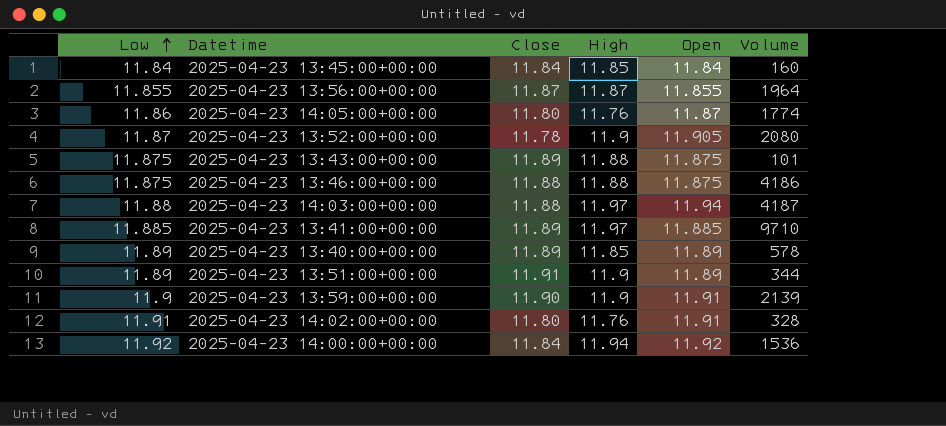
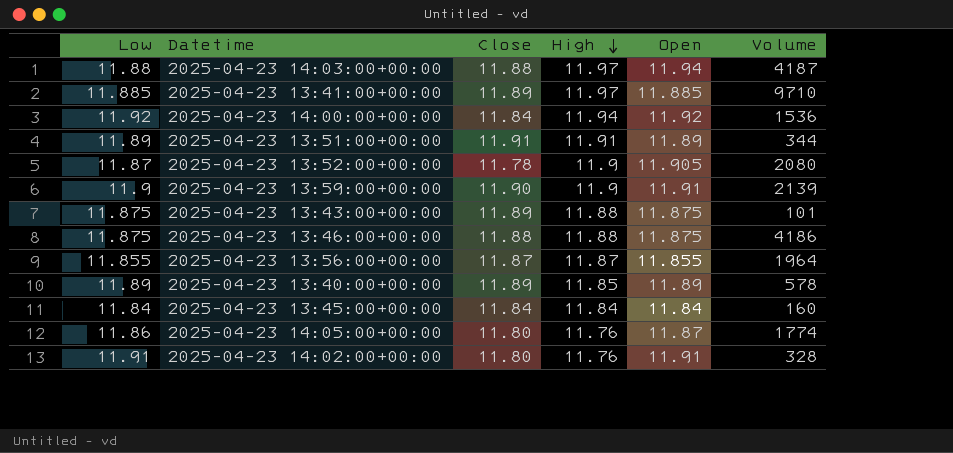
row order: Low ascending -> High descending
2025-04-23 13:51:00+00:00 | High: 11.9 -> 11.91
2025-04-23 13:45:00+00:00 | High: 11.85 -> 11.84

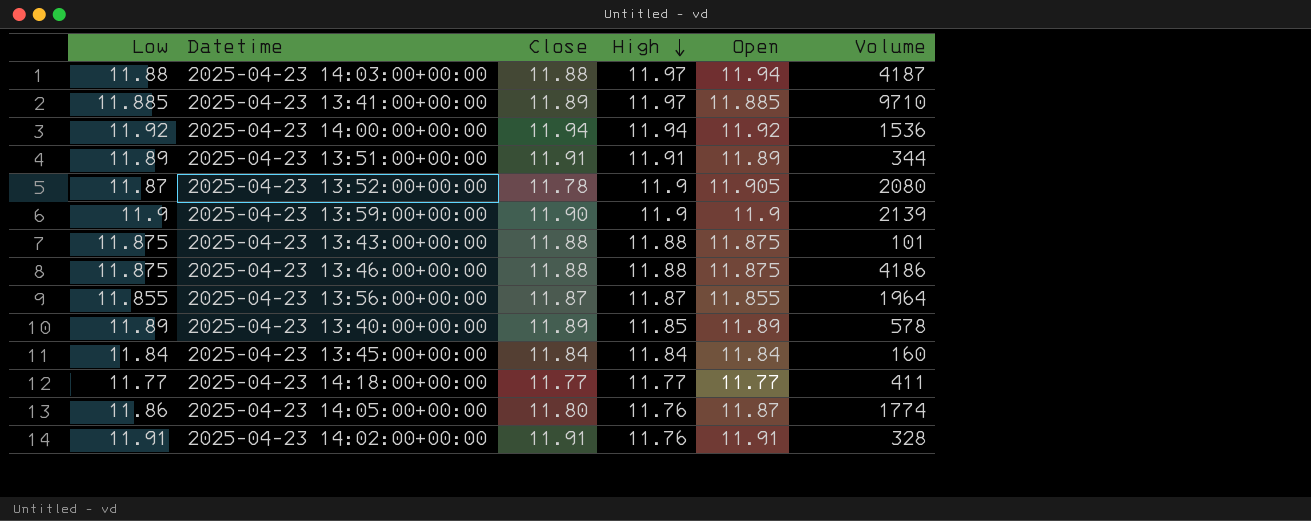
2025-04-23 14:00:00+00:00 | Close: 11.84 -> 11.94
2025-04-23 13:59:00+00:00 | Open: 11.91 -> 11.9
2025-04-23 13:43:00+00:00 | Close: 11.89 -> 11.88
row 2025-04-23 14:18:00+00:00: none -> 11.77 | 11.77 | 11.77 | 11.77 | 411
2025-04-23 14:02:00+00:00 | Close: 11.80 -> 11.91

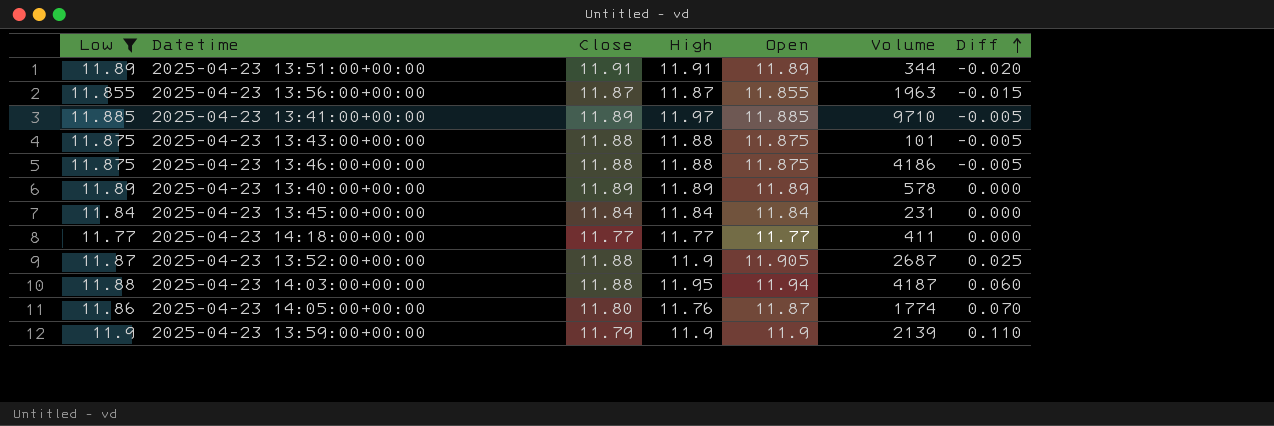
filter: none -> Low <= 11.9
row order: High descending -> Diff ascending
column Diff | formula: none -> [Open] - [Close]
2025-04-23 13:56:00+00:00 | Volume: 1964 -> 1963
2025-04-23 13:40:00+00:00 | High: 11.85 -> 11.89
2025-04-23 13:45:00+00:00 | Volume: 160 -> 231
2025-04-23 13:52:00+00:00 | Close: 11.78 -> 11.88
2025-04-23 13:52:00+00:00 | Volume: 2080 -> 2687
2025-04-23 14:03:00+00:00 | High: 11.97 -> 11.95
2025-04-23 13:59:00+00:00 | Close: 11.90 -> 11.79

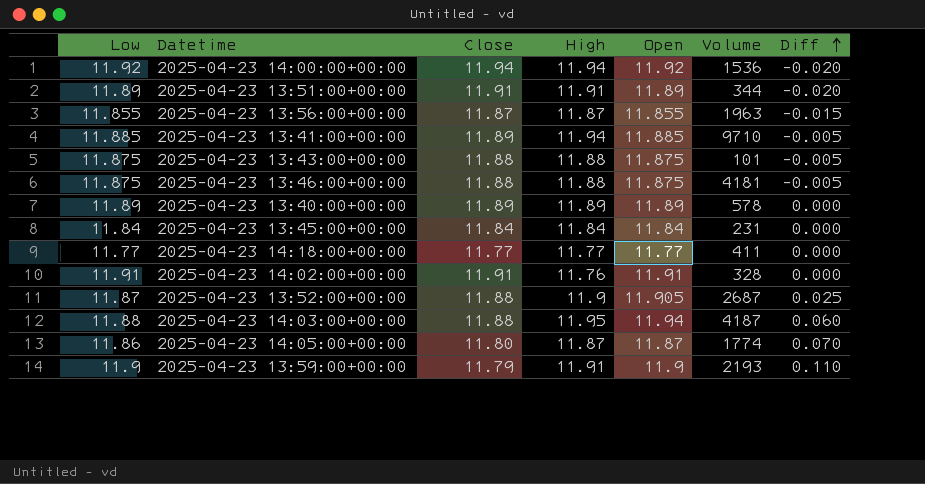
filter: Low <= 11.9 -> none
2025-04-23 13:41:00+00:00 | High: 11.97 -> 11.94
2025-04-23 13:46:00+00:00 | Volume: 4186 -> 4181
2025-04-23 14:05:00+00:00 | High: 11.76 -> 11.87
2025-04-23 13:59:00+00:00 | High: 11.9 -> 11.91
2025-04-23 13:59:00+00:00 | Volume: 2139 -> 2193

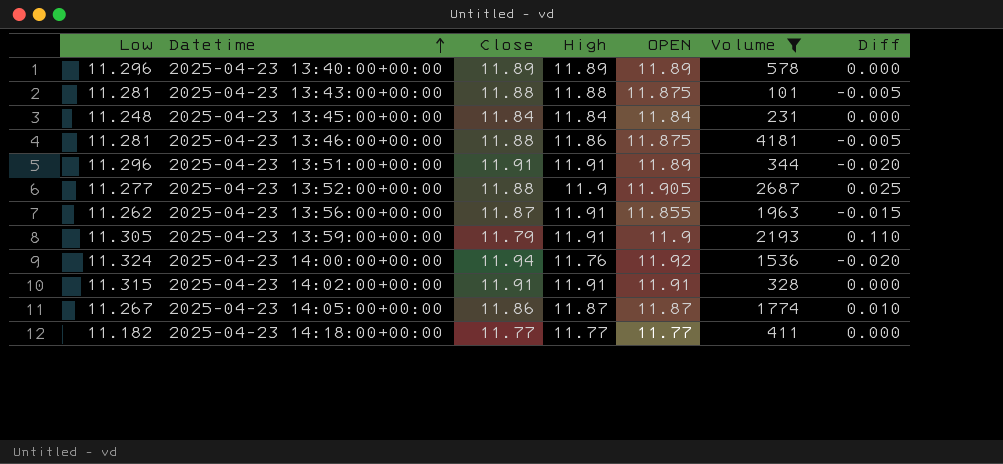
filter: none -> Volume <= 4181
row order: Diff ascending -> Datetime ascending
column name: Open -> OPEN
2025-04-23 13:40:00+00:00 | Low: 11.89 -> 11.296
2025-04-23 13:43:00+00:00 | Low: 11.875 -> 11.281
2025-04-23 13:45:00+00:00 | Low: 11.84 -> 11.248
2025-04-23 13:46:00+00:00 | Low: 11.875 -> 11.281
2025-04-23 13:46:00+00:00 | High: 11.88 -> 11.86
2025-04-23 13:51:00+00:00 | Low: 11.89 -> 11.296
2025-04-23 13:52:00+00:00 | Low: 11.87 -> 11.277
2025-04-23 13:56:00+00:00 | Low: 11.855 -> 11.262
2025-04-23 13:56:00+00:00 | High: 11.87 -> 11.91
2025-04-23 13:59:00+00:00 | Low: 11.9 -> 11.305
2025-04-23 14:00:00+00:00 | Low: 11.92 -> 11.324
2025-04-23 14:00:00+00:00 | High: 11.94 -> 11.76
2025-04-23 14:02:00+00:00 | Low: 11.91 -> 11.315
2025-04-23 14:02:00+00:00 | High: 11.76 -> 11.91
2025-04-23 14:05:00+00:00 | Low: 11.86 -> 11.267
2025-04-23 14:05:00+00:00 | Close: 11.80 -> 11.86
2025-04-23 14:05:00+00:00 | Diff: 0.070 -> 0.010
2025-04-23 14:18:00+00:00 | Low: 11.77 -> 11.182

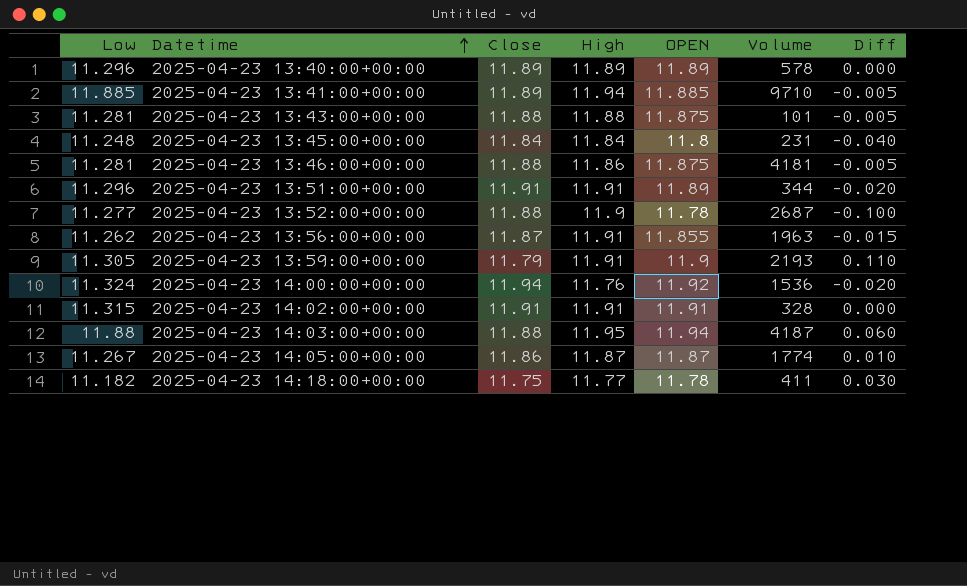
filter: Volume <= 4181 -> none
2025-04-23 13:45:00+00:00 | OPEN: 11.84 -> 11.8
2025-04-23 13:45:00+00:00 | Diff: 0.000 -> -0.040
2025-04-23 13:52:00+00:00 | OPEN: 11.905 -> 11.78
2025-04-23 13:52:00+00:00 | Diff: 0.025 -> -0.100
2025-04-23 14:18:00+00:00 | Close: 11.77 -> 11.75
2025-04-23 14:18:00+00:00 | OPEN: 11.77 -> 11.78
2025-04-23 14:18:00+00:00 | Diff: 0.000 -> 0.030

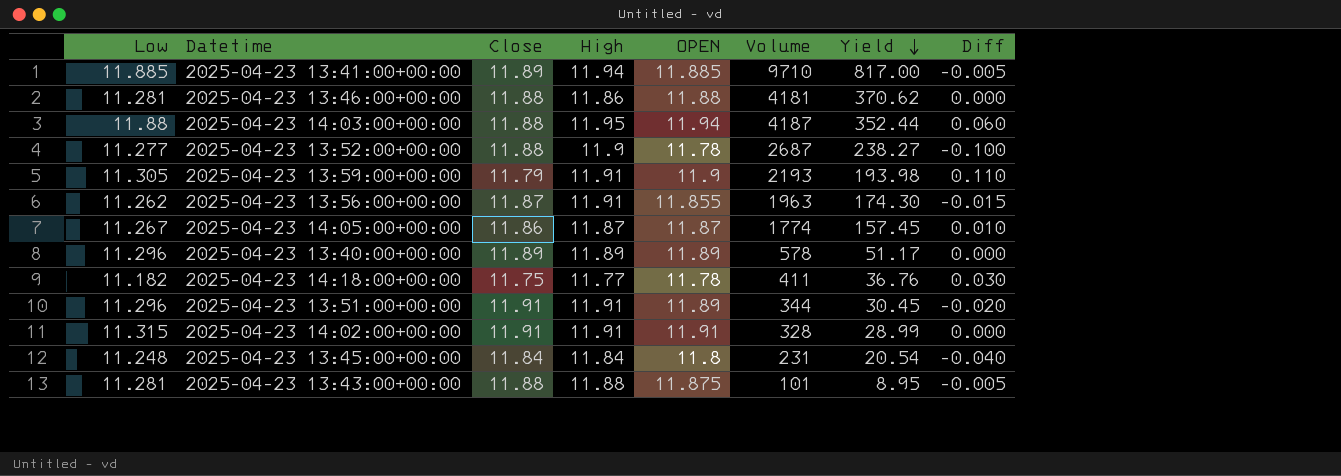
row order: Datetime ascending -> Yield descending
column Yield | formula: none -> [Volume] / [Low]
row 2025-04-23 14:00:00+00:00: 11.324 | 11.94 | 11.76 | 11.92 | 1536 | -0.020 -> none
2025-04-23 13:46:00+00:00 | OPEN: 11.875 -> 11.88
2025-04-23 13:46:00+00:00 | Diff: -0.005 -> 0.000

